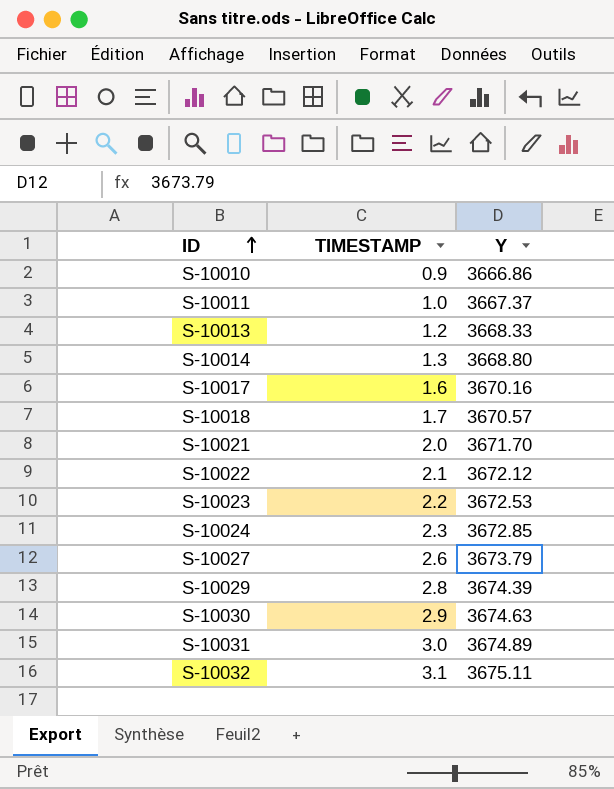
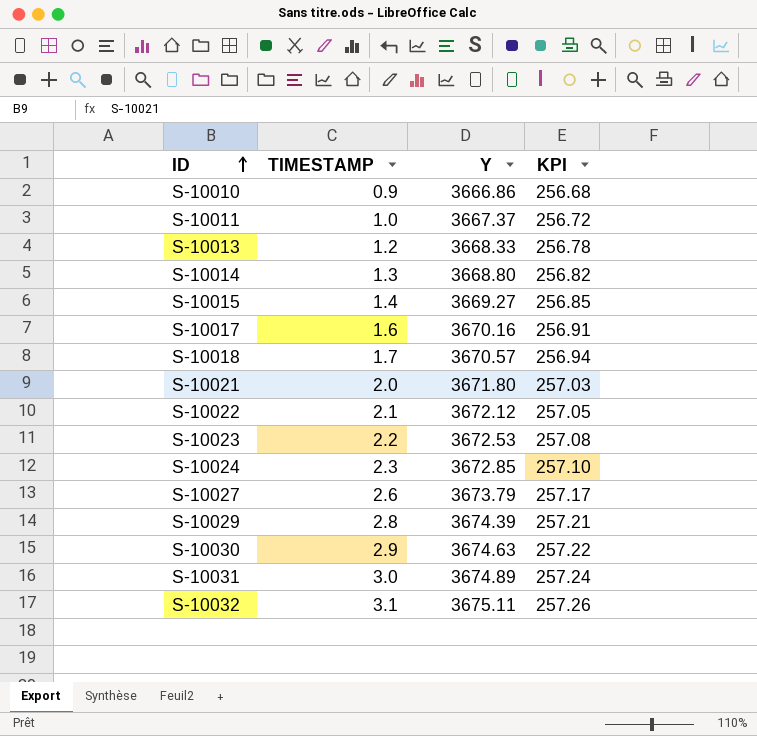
column KPI | formula: none -> [Y] * 0.07
row S-10015: none -> 1.4 | 3669.27 | 256.85
S-10021 | Y: 3671.70 -> 3671.80

